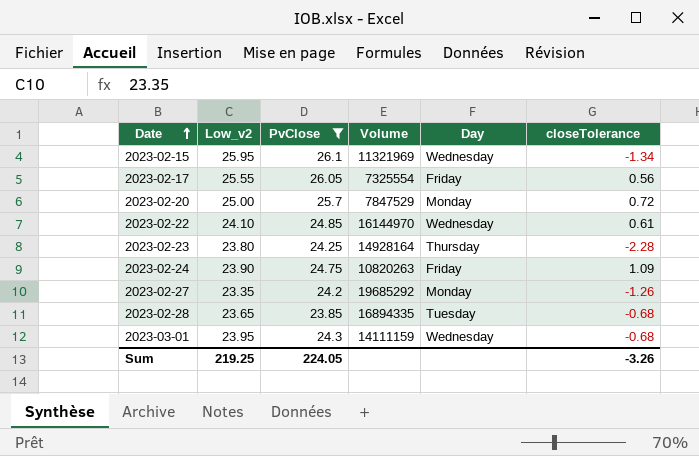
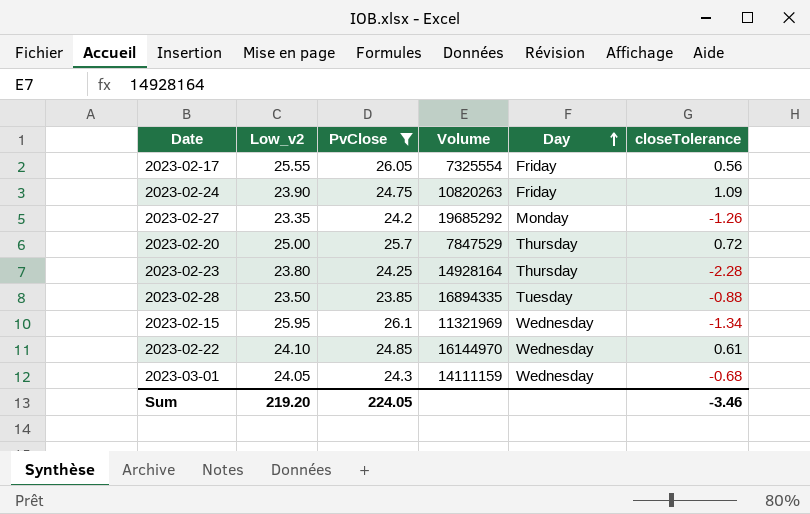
row order: Date ascending -> Day ascending
2023-02-20 | Day: Monday -> Thursday
2023-02-28 | Low_v2: 23.65 -> 23.50
2023-02-28 | closeTolerance: -0.68 -> -0.88
2023-03-01 | Low_v2: 23.95 -> 24.05
Sum | Low_v2: 219.25 -> 219.20
Sum | closeTolerance: -3.26 -> -3.46

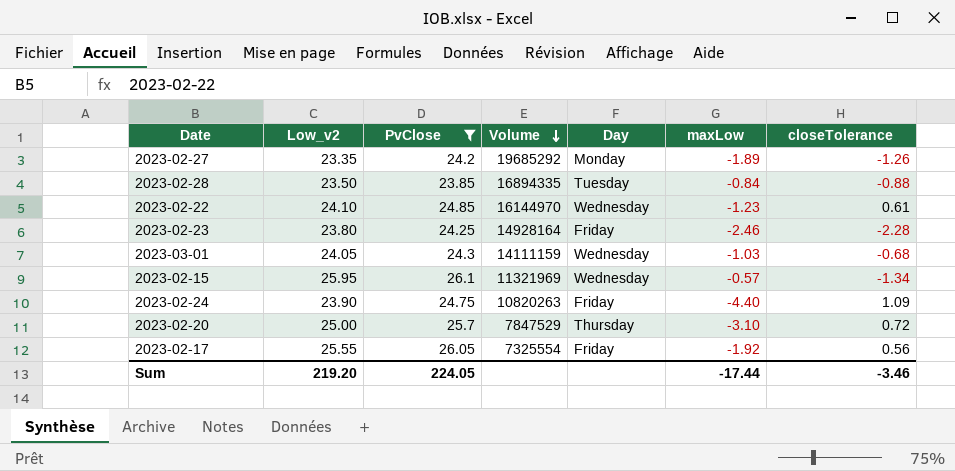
row order: Day ascending -> Volume descending
column maxLow | position: none -> 6
2023-02-23 | Day: Thursday -> Friday

